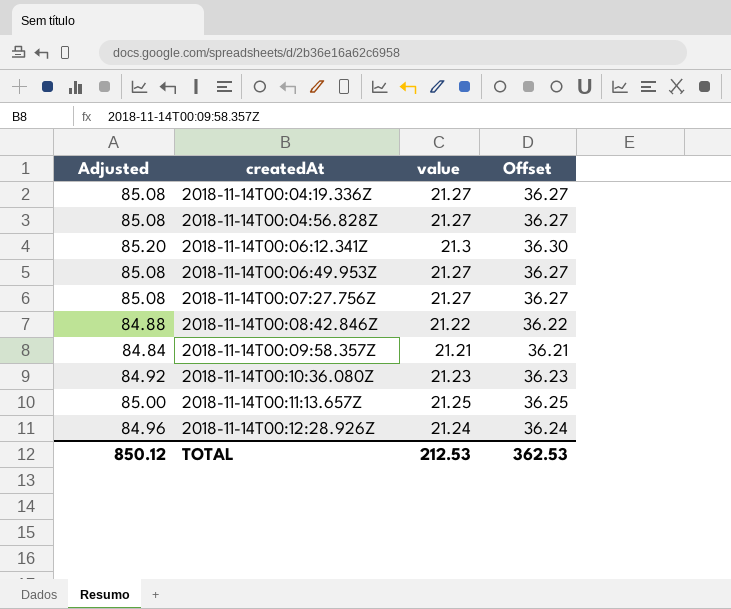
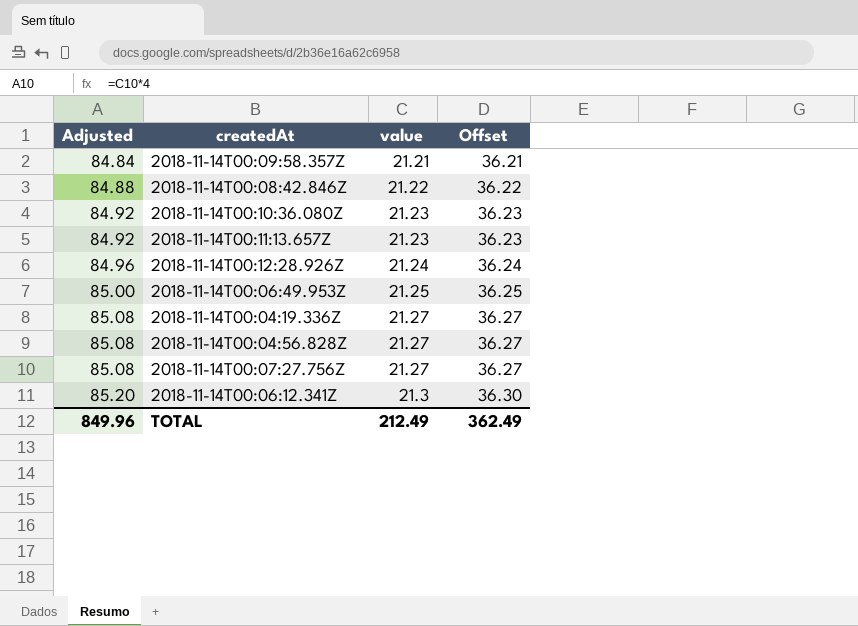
row order: createdAt ascending -> Adjusted ascending
2018-11-14T00:11:13.657Z | Adjusted: 85.00 -> 84.92
2018-11-14T00:11:13.657Z | value: 21.25 -> 21.23
2018-11-14T00:11:13.657Z | Offset: 36.25 -> 36.23
2018-11-14T00:06:49.953Z | Adjusted: 85.08 -> 85.00
2018-11-14T00:06:49.953Z | value: 21.27 -> 21.25
2018-11-14T00:06:49.953Z | Offset: 36.27 -> 36.25
TOTAL | Adjusted: 850.12 -> 849.96
TOTAL | value: 212.53 -> 212.49
TOTAL | Offset: 362.53 -> 362.49

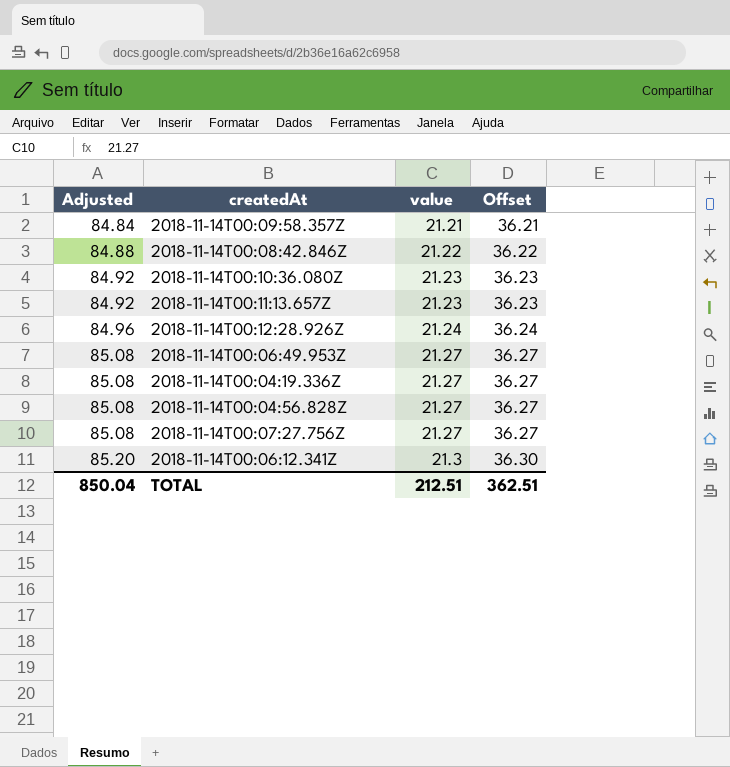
2018-11-14T00:06:49.953Z | Adjusted: 85.00 -> 85.08
2018-11-14T00:06:49.953Z | value: 21.25 -> 21.27
2018-11-14T00:06:49.953Z | Offset: 36.25 -> 36.27
TOTAL | Adjusted: 849.96 -> 850.04
TOTAL | value: 212.49 -> 212.51
TOTAL | Offset: 362.49 -> 362.51

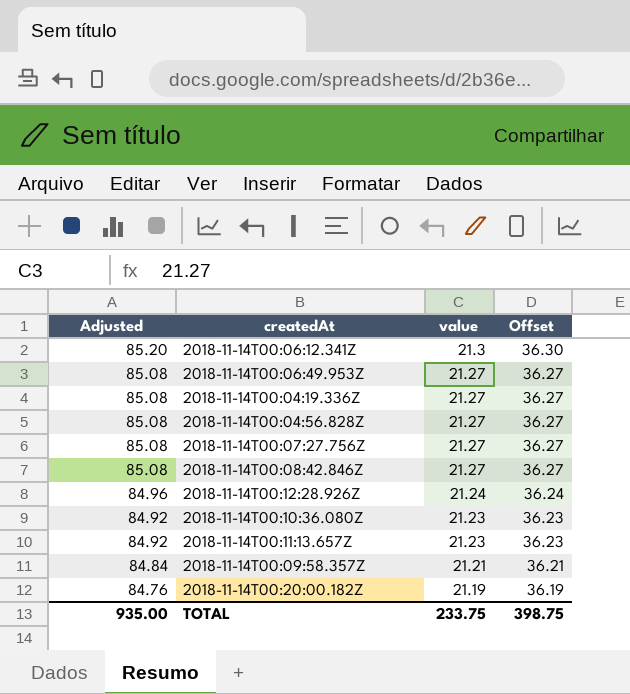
row order: Adjusted ascending -> Adjusted descending
2018-11-14T00:08:42.846Z | Adjusted: 84.88 -> 85.08
2018-11-14T00:08:42.846Z | value: 21.22 -> 21.27
2018-11-14T00:08:42.846Z | Offset: 36.22 -> 36.27
row 2018-11-14T00:20:00.182Z: none -> 84.76 | 21.19 | 36.19
TOTAL | Adjusted: 850.04 -> 935.00
TOTAL | value: 212.51 -> 233.75
TOTAL | Offset: 362.51 -> 398.75

